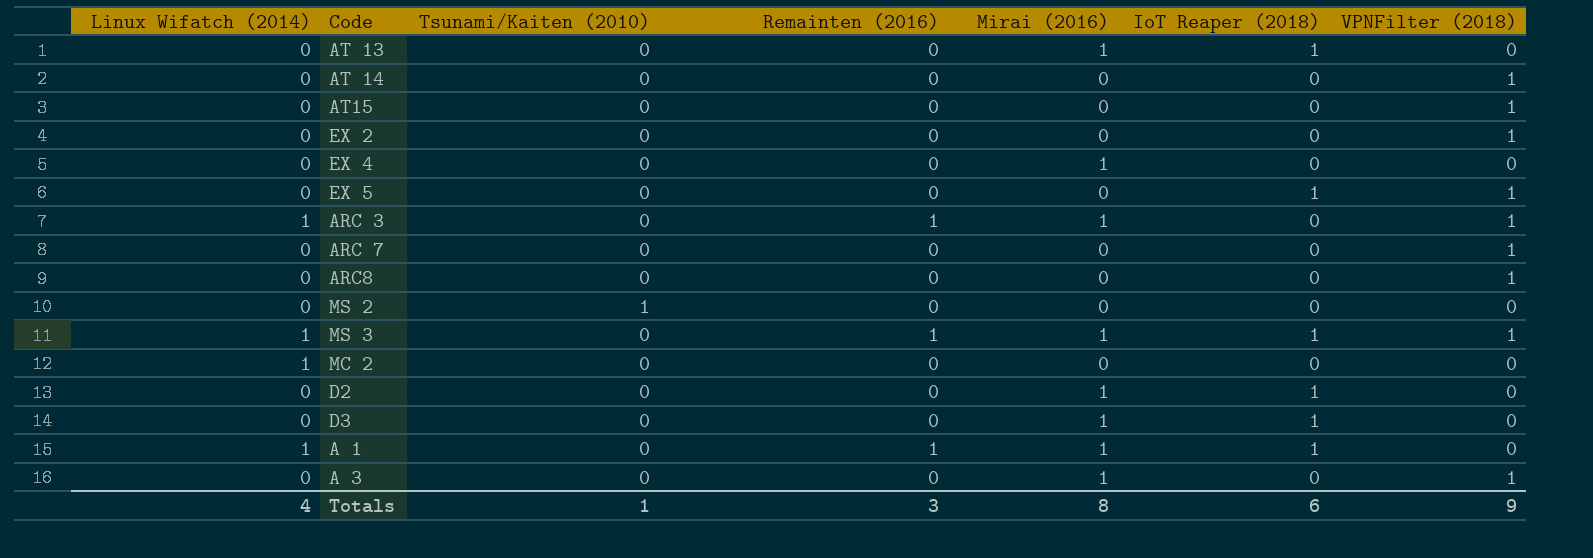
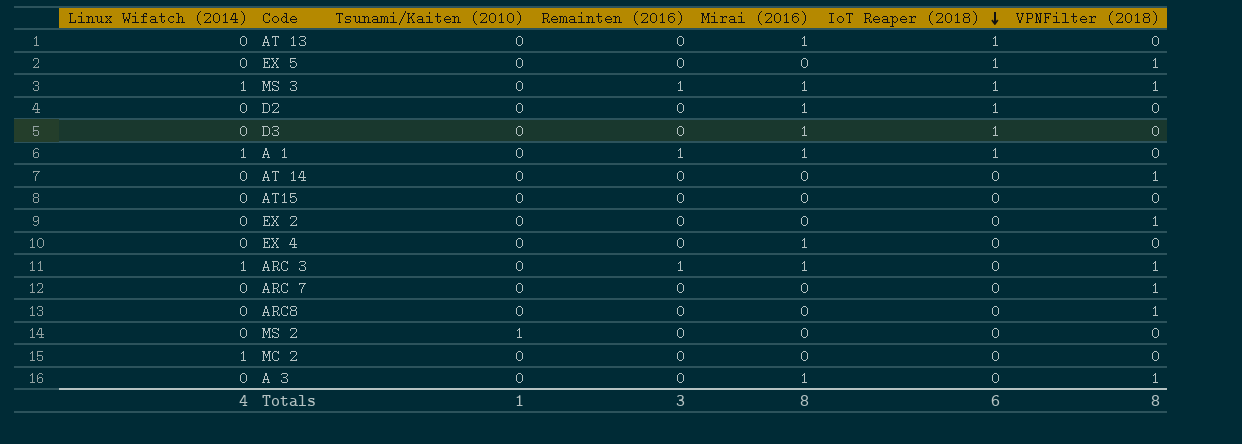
row order: none -> IoT Reaper (2018) descending
AT15 | VPNFilter (2018): 1 -> 0
Totals | VPNFilter (2018): 9 -> 8

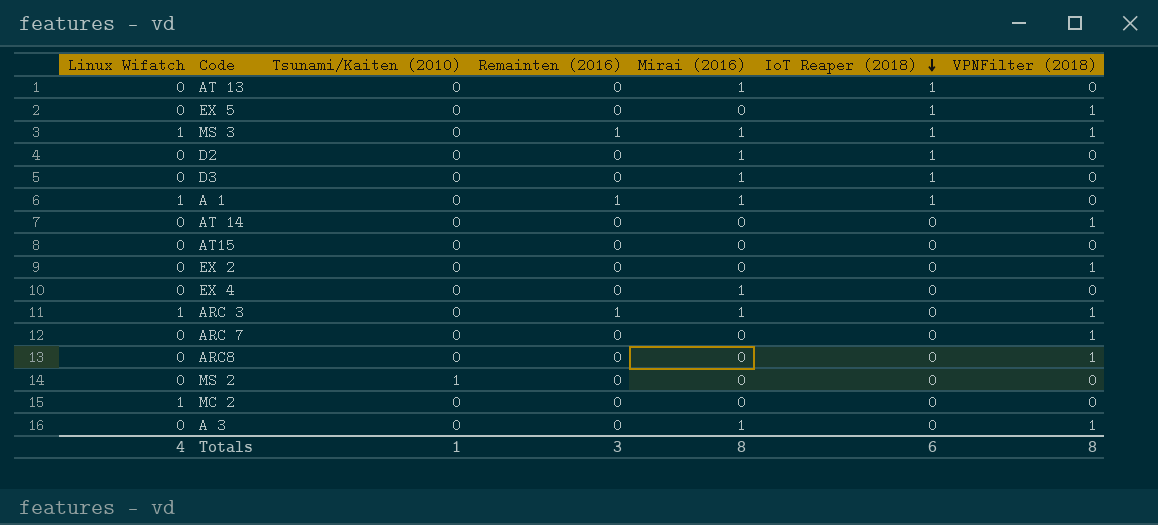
column name: Linux Wifatch (2014) -> Linux Wifatch

